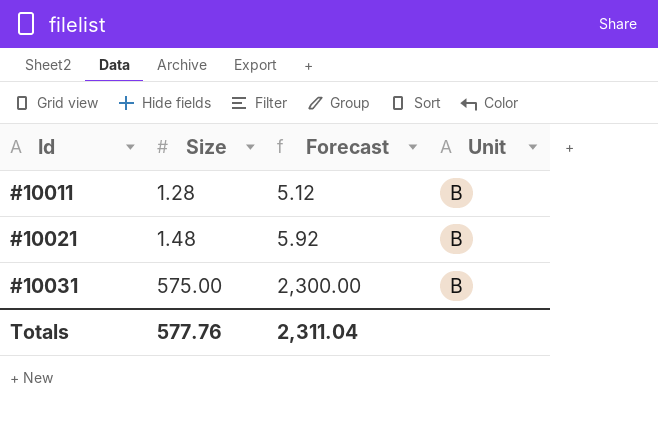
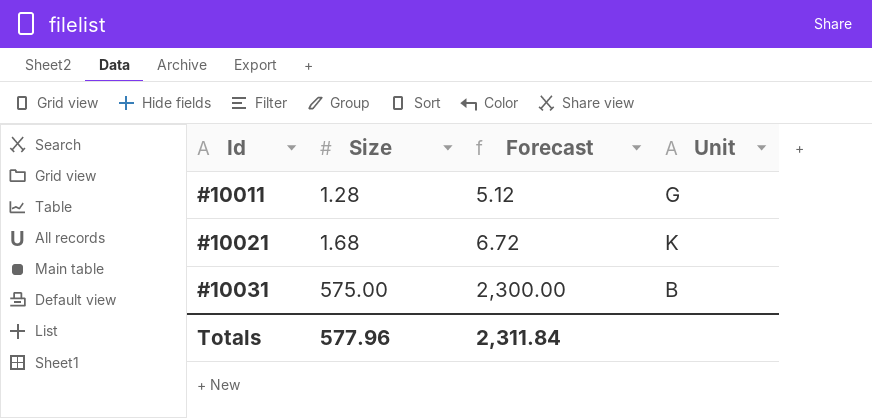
#10011 | Unit: B -> G
#10021 | Size: 1.48 -> 1.68
#10021 | Forecast: 5.92 -> 6.72
#10021 | Unit: B -> K
Totals | Size: 577.76 -> 577.96
Totals | Forecast: 2,311.04 -> 2,311.84

